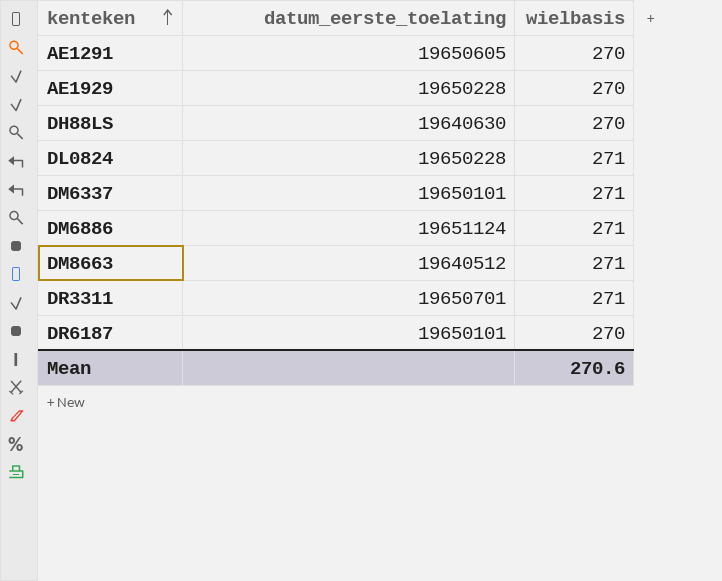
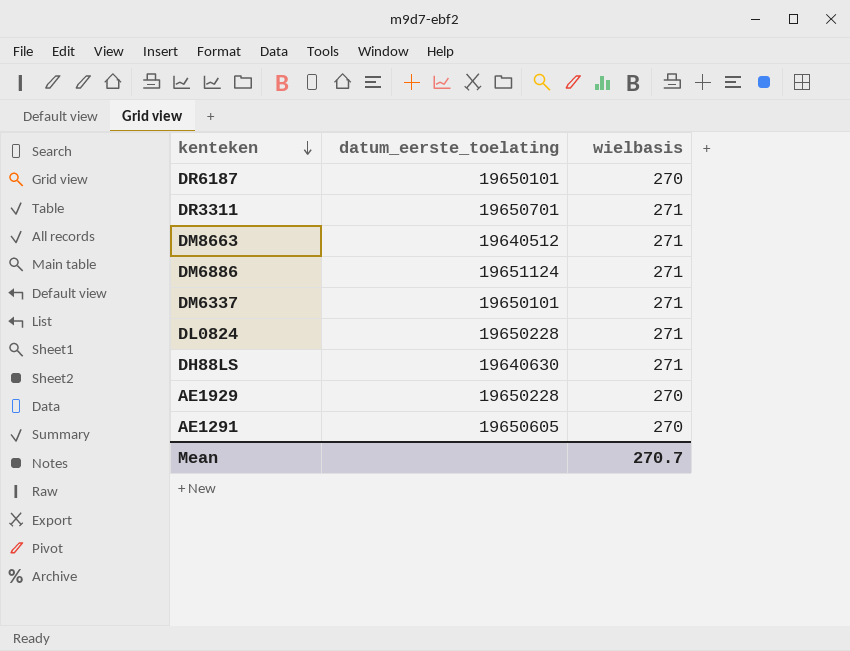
row order: kenteken ascending -> kenteken descending
DH88LS | wielbasis: 270 -> 271
Mean | wielbasis: 270.6 -> 270.7

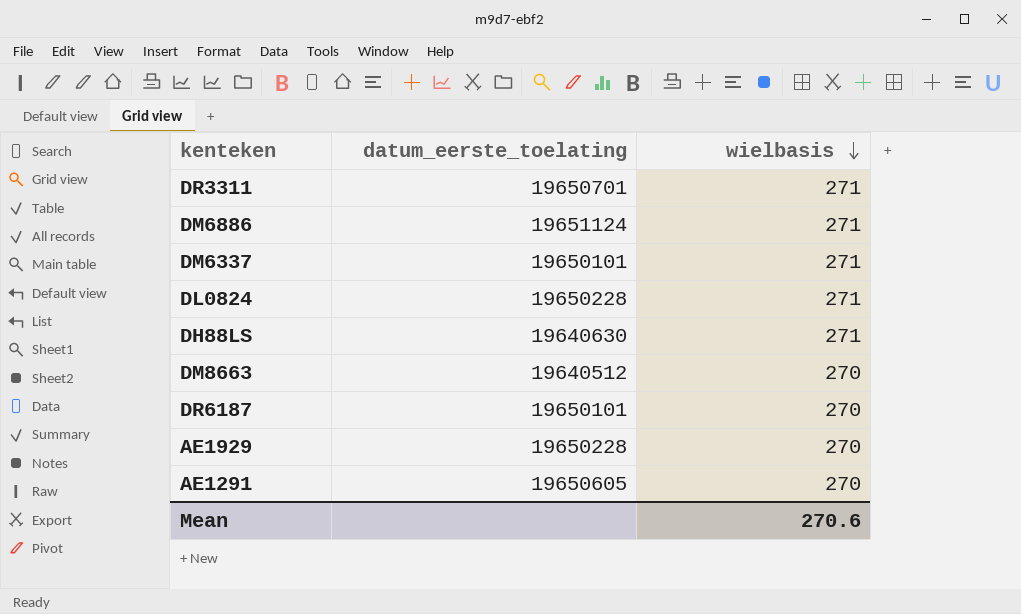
row order: kenteken descending -> wielbasis descending
DM8663 | wielbasis: 271 -> 270
Mean | wielbasis: 270.7 -> 270.6

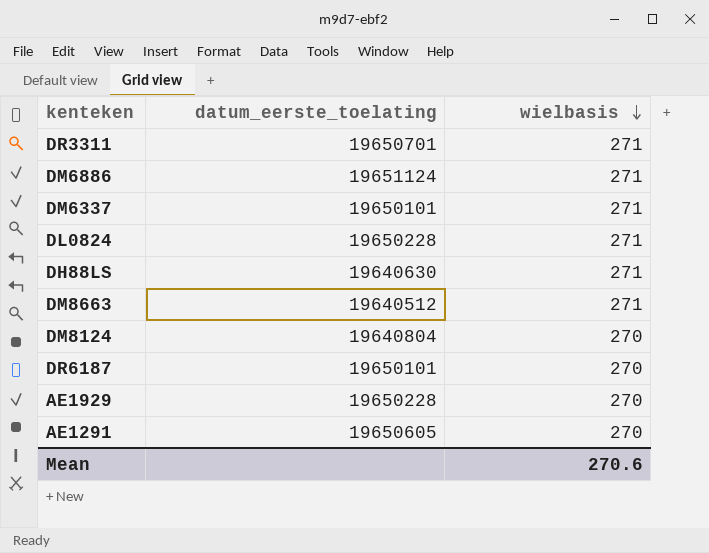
DM8663 | wielbasis: 270 -> 271
row DM8124: none -> 19640804 | 270

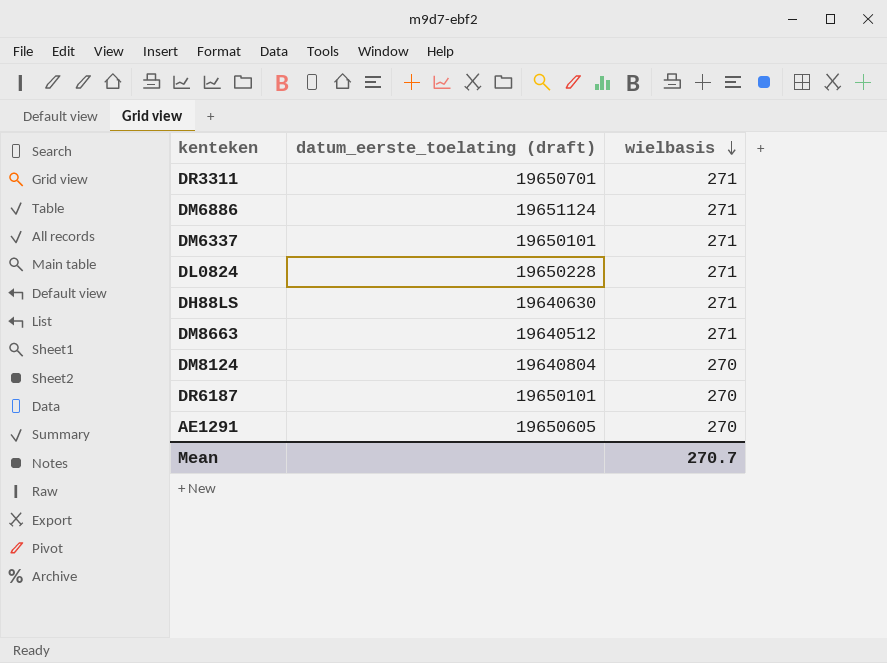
column name: datum_eerste_toelating -> datum_eerste_toelating (draft)
row AE1929: 19650228 | 270 -> none
Mean | wielbasis: 270.6 -> 270.7

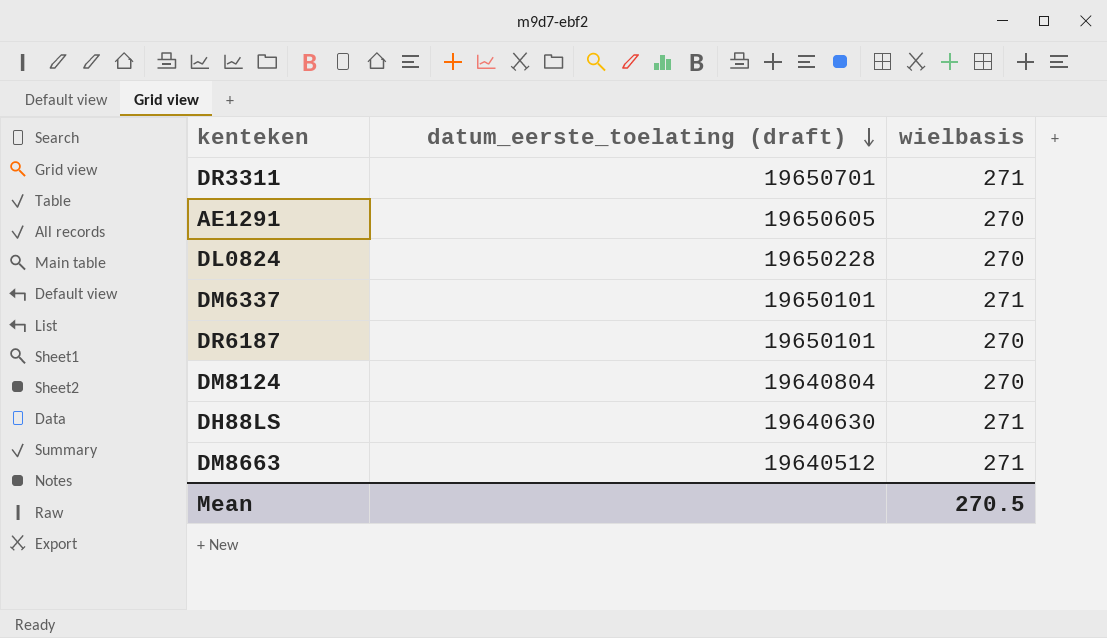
row order: wielbasis descending -> datum_eerste_toelating (draft) descending
row DM6886: 19651124 | 271 -> none
DL0824 | wielbasis: 271 -> 270
Mean | wielbasis: 270.7 -> 270.5

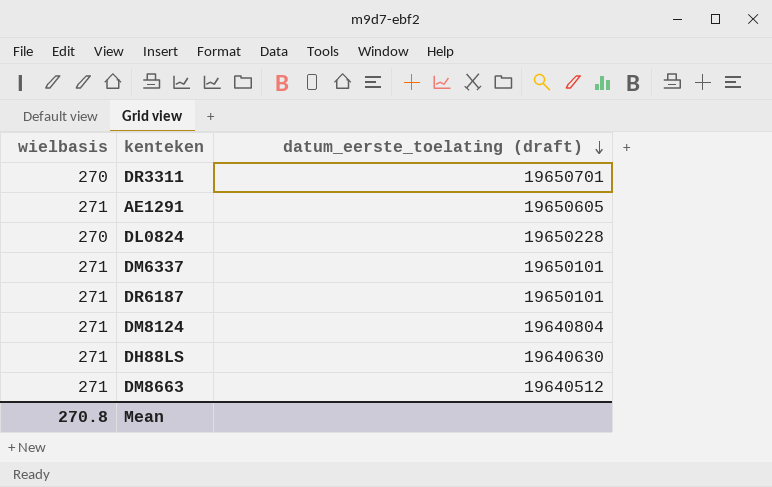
column wielbasis | position: 3 -> 1
DR3311 | wielbasis: 271 -> 270
AE1291 | wielbasis: 270 -> 271
DR6187 | wielbasis: 270 -> 271
DM8124 | wielbasis: 270 -> 271
Mean | wielbasis: 270.5 -> 270.8

